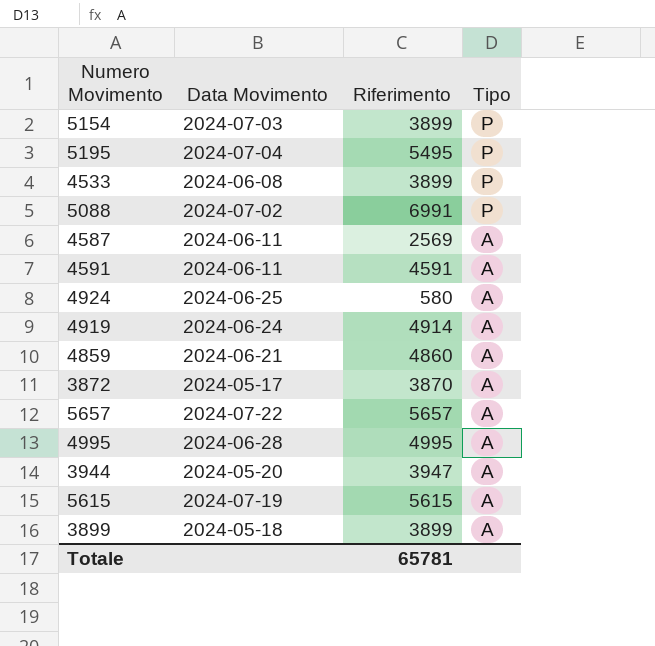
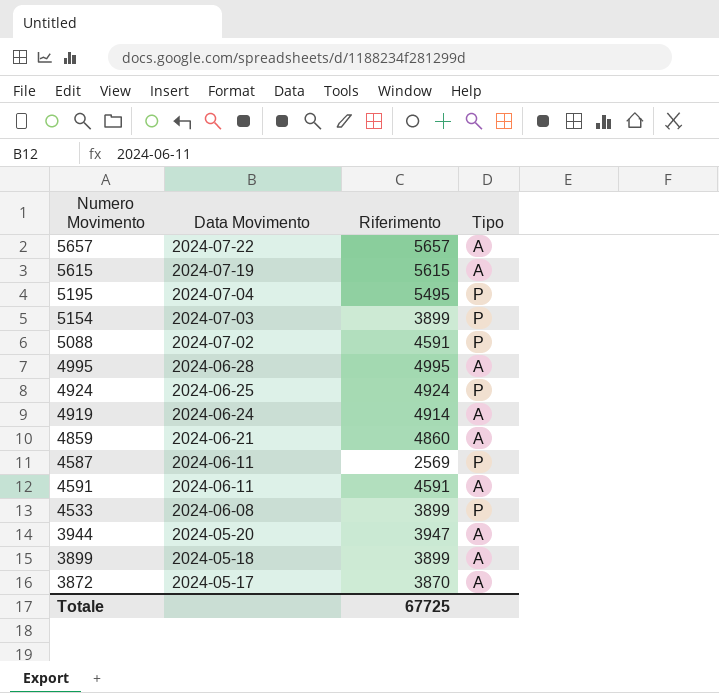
row order: Tipo descending -> Data Movimento descending
5088 | Riferimento: 6991 -> 4591
4924 | Riferimento: 580 -> 4924
4924 | Tipo: A -> P
4587 | Tipo: A -> P
Totale | Riferimento: 65781 -> 67725

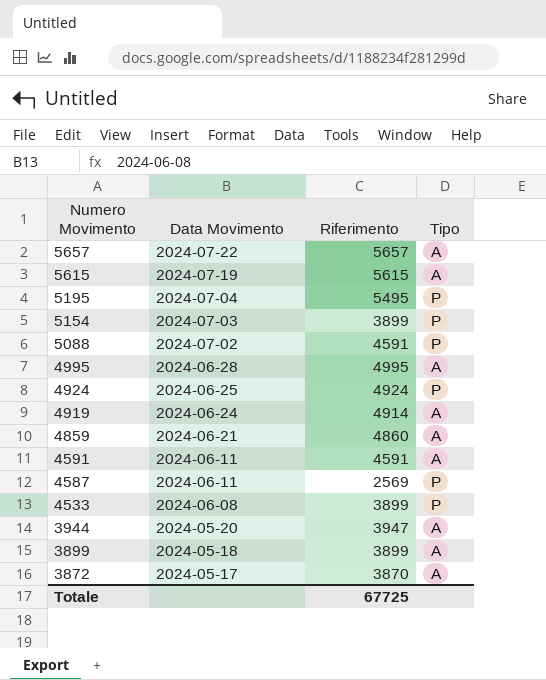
row order: Data Movimento descending -> Numero Movimento descending

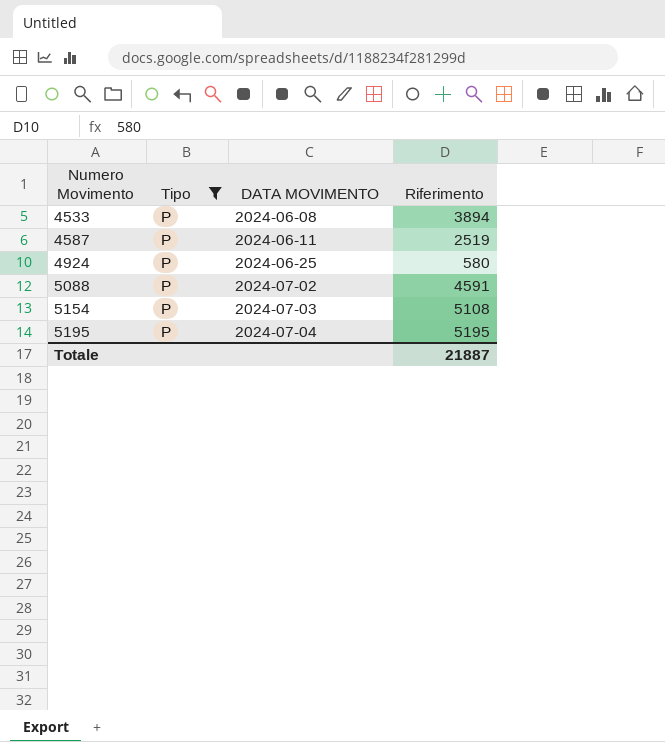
filter: none -> Tipo = P
row order: Numero Movimento descending -> Numero Movimento ascending
column Tipo | position: 4 -> 2
column name: Data Movimento -> DATA MOVIMENTO
4533 | Riferimento: 3899 -> 3894
4587 | Riferimento: 2569 -> 2519
4924 | Riferimento: 4924 -> 580
5154 | Riferimento: 3899 -> 5108
5195 | Riferimento: 5495 -> 5195
Totale | Riferimento: 67725 -> 21887

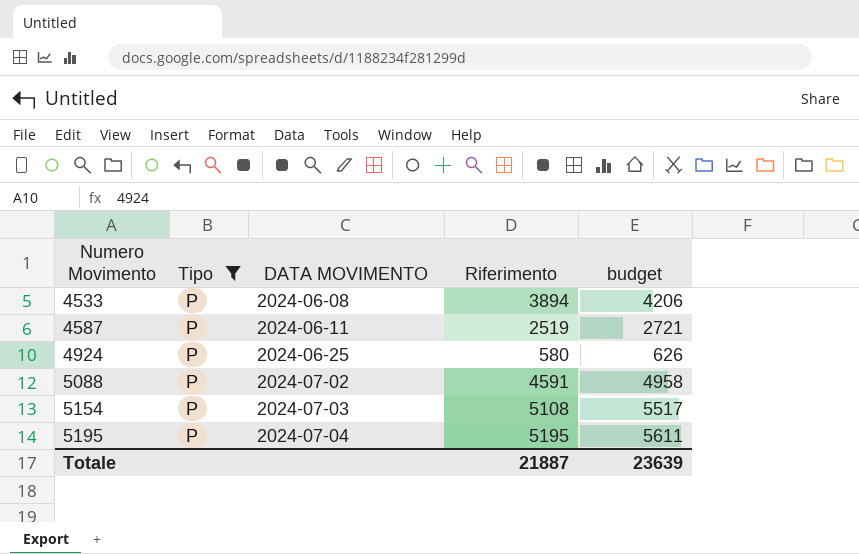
column budget | formula: none -> [Riferimento] * 1,08

